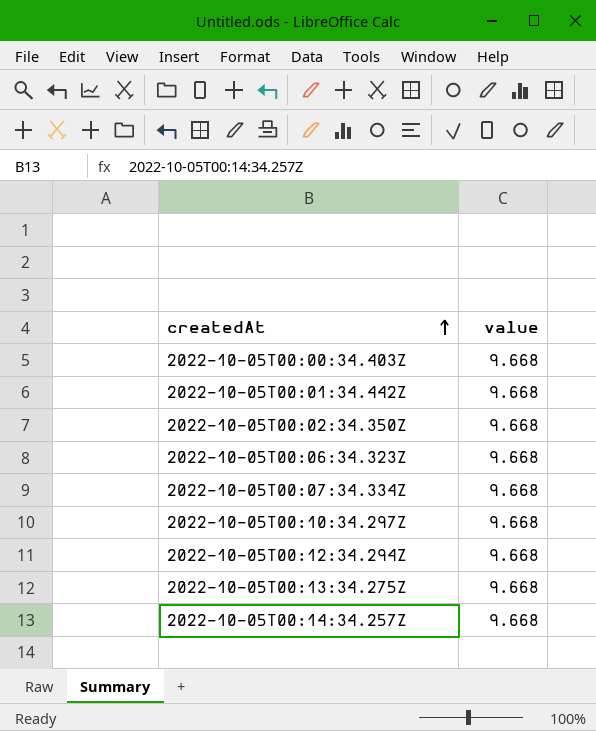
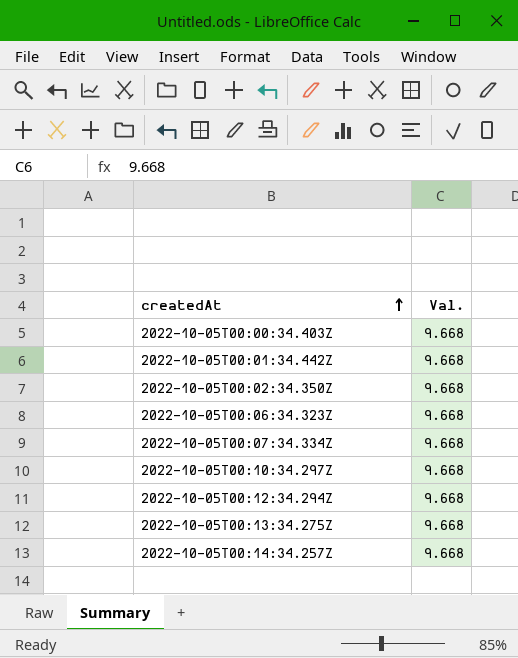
column name: value -> Val.

